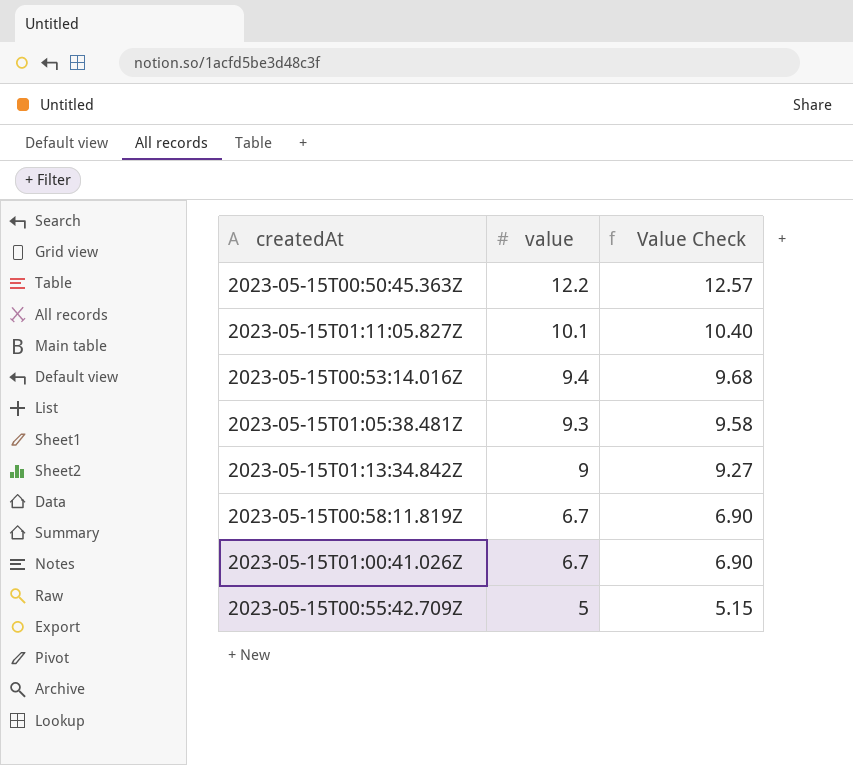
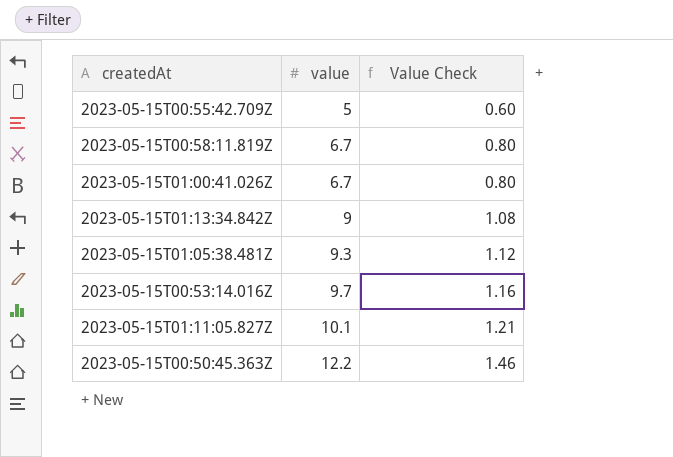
row order: value descending -> value ascending
column Value Check | formula: [value] * 1.03 -> [value] * 0.12
2023-05-15T00:53:14.016Z | value: 9.4 -> 9.7

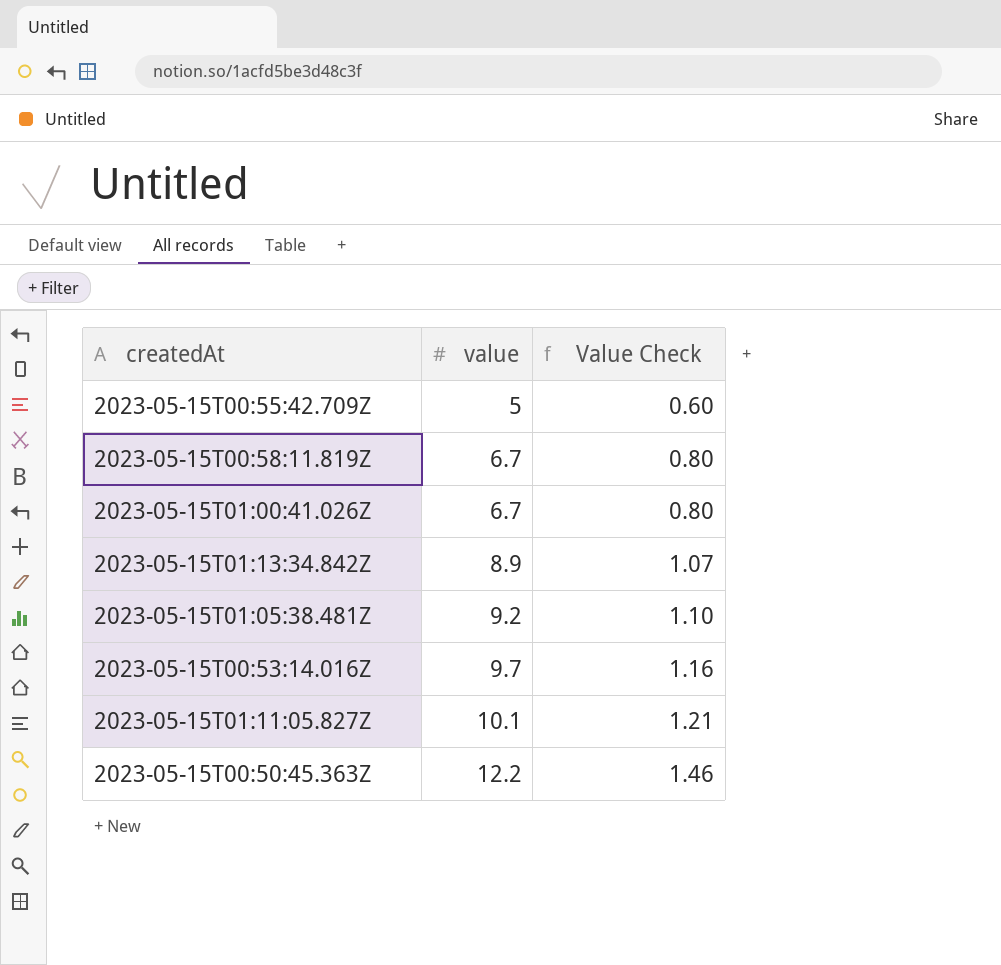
2023-05-15T01:13:34.842Z | value: 9 -> 8.9
2023-05-15T01:13:34.842Z | Value Check: 1.08 -> 1.07
2023-05-15T01:05:38.481Z | value: 9.3 -> 9.2
2023-05-15T01:05:38.481Z | Value Check: 1.12 -> 1.10

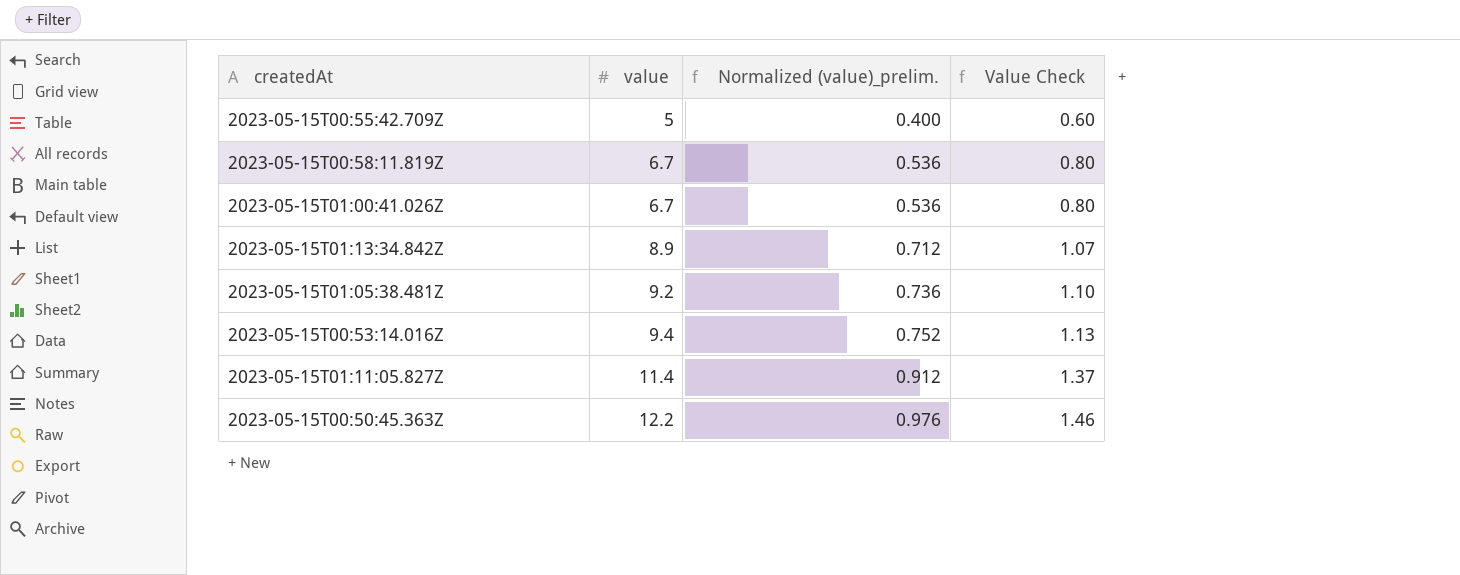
column Normalized (value)_prelim. | formula: none -> [value] * 0.08
2023-05-15T00:53:14.016Z | value: 9.7 -> 9.4
2023-05-15T00:53:14.016Z | Value Check: 1.16 -> 1.13
2023-05-15T01:11:05.827Z | value: 10.1 -> 11.4
2023-05-15T01:11:05.827Z | Value Check: 1.21 -> 1.37

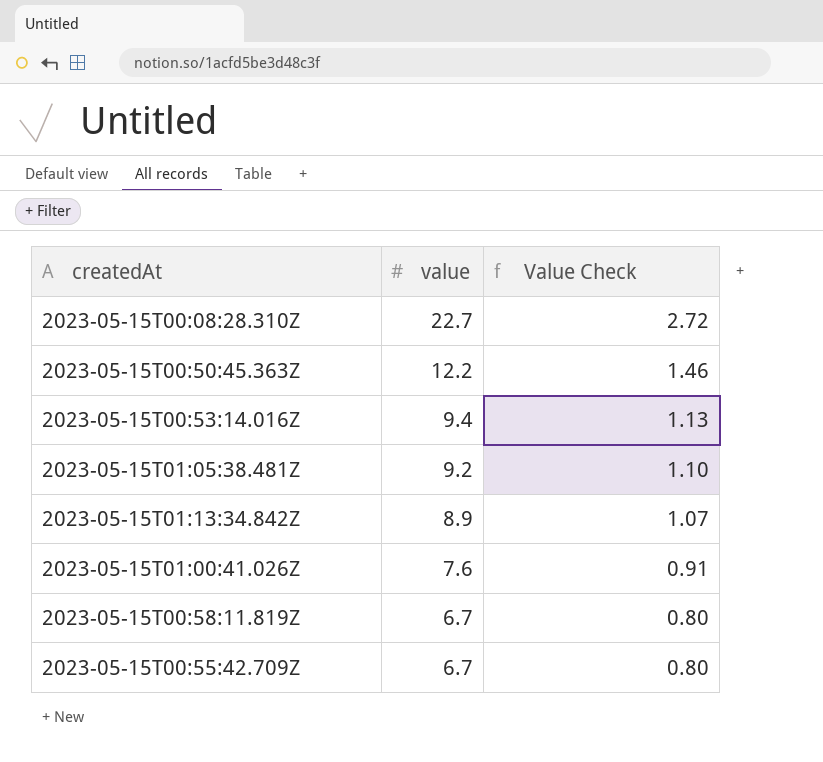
row order: value ascending -> value descending
column Normalized (value)_prelim. | formula: [value] * 0.08 -> none
row 2023-05-15T01:11:05.827Z: 11.4 | 0.912 | 1.37 -> none
row 2023-05-15T00:08:28.310Z: none -> 22.7 | 2.72
2023-05-15T01:00:41.026Z | value: 6.7 -> 7.6
2023-05-15T01:00:41.026Z | Value Check: 0.80 -> 0.91
2023-05-15T00:55:42.709Z | value: 5 -> 6.7
2023-05-15T00:55:42.709Z | Value Check: 0.60 -> 0.80

